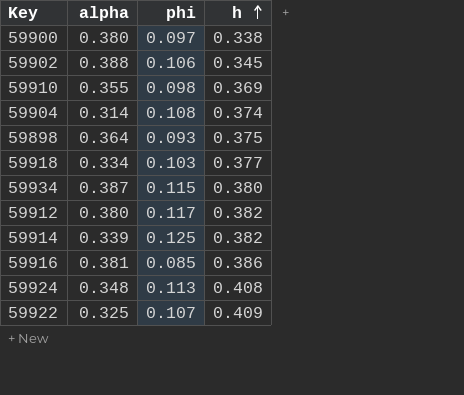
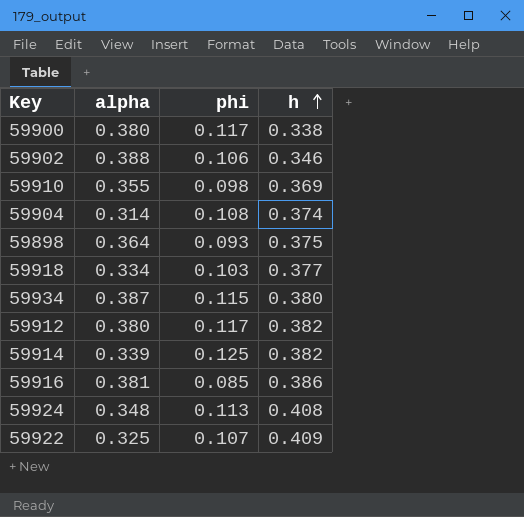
59900 | phi: 0.097 -> 0.117
59902 | h: 0.345 -> 0.346

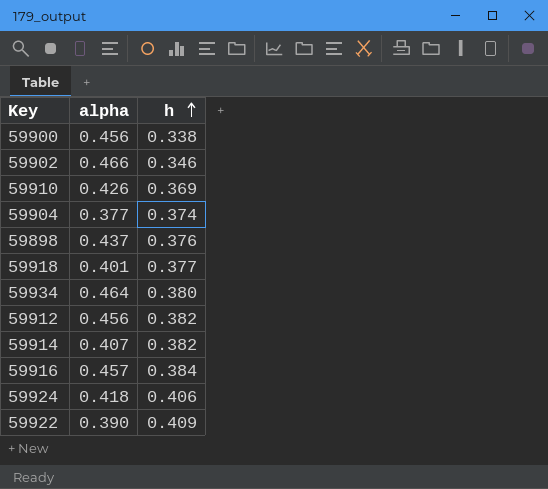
column phi | position: 3 -> none
59900 | alpha: 0.380 -> 0.456
59902 | alpha: 0.388 -> 0.466
59910 | alpha: 0.355 -> 0.426
59904 | alpha: 0.314 -> 0.377
59898 | alpha: 0.364 -> 0.437
59898 | h: 0.375 -> 0.376
59918 | alpha: 0.334 -> 0.401
59934 | alpha: 0.387 -> 0.464
59912 | alpha: 0.380 -> 0.456
59914 | alpha: 0.339 -> 0.407
59916 | alpha: 0.381 -> 0.457
59916 | h: 0.386 -> 0.384
59924 | alpha: 0.348 -> 0.418
59924 | h: 0.408 -> 0.406
59922 | alpha: 0.325 -> 0.390

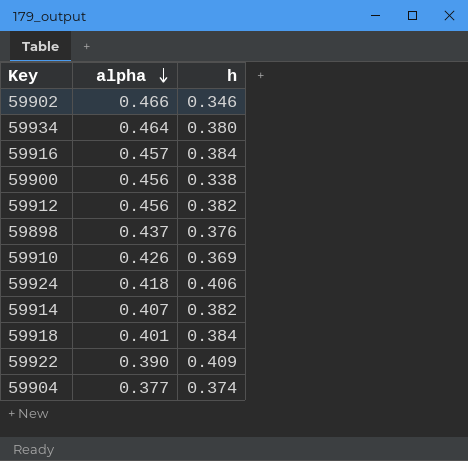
row order: h ascending -> alpha descending
59918 | h: 0.377 -> 0.384

